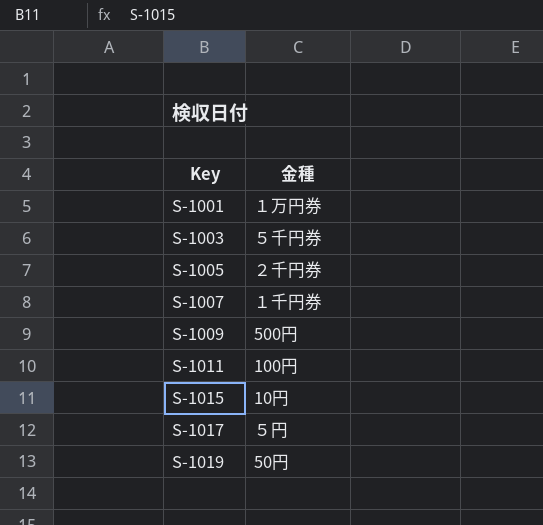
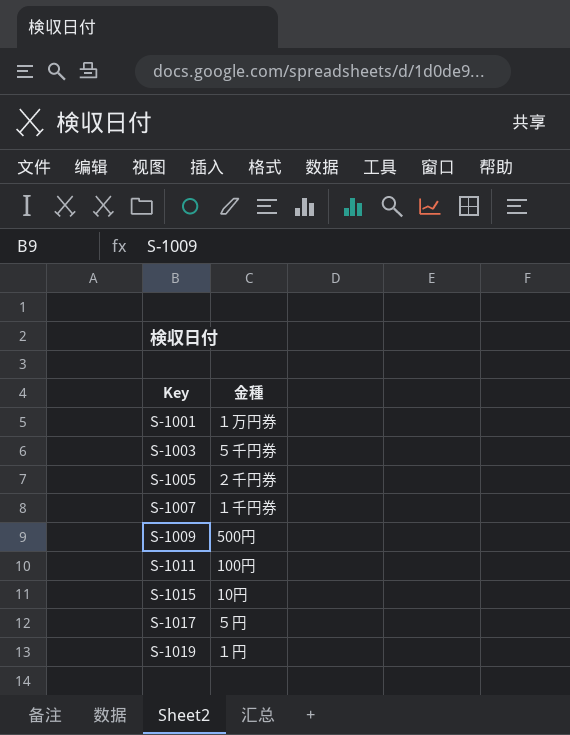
S-1019 | 金種: 50円 -> １円

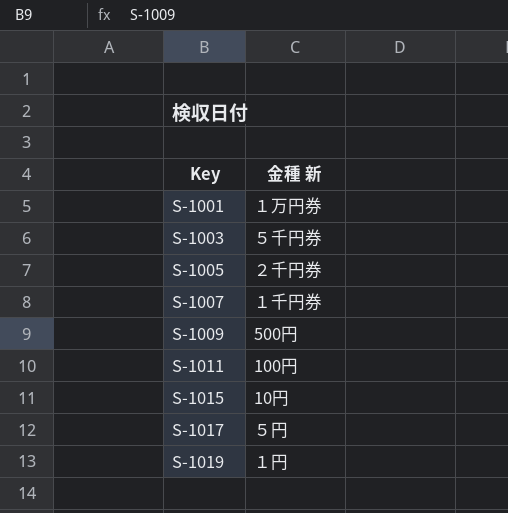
column name: 金種 -> 金種 新

